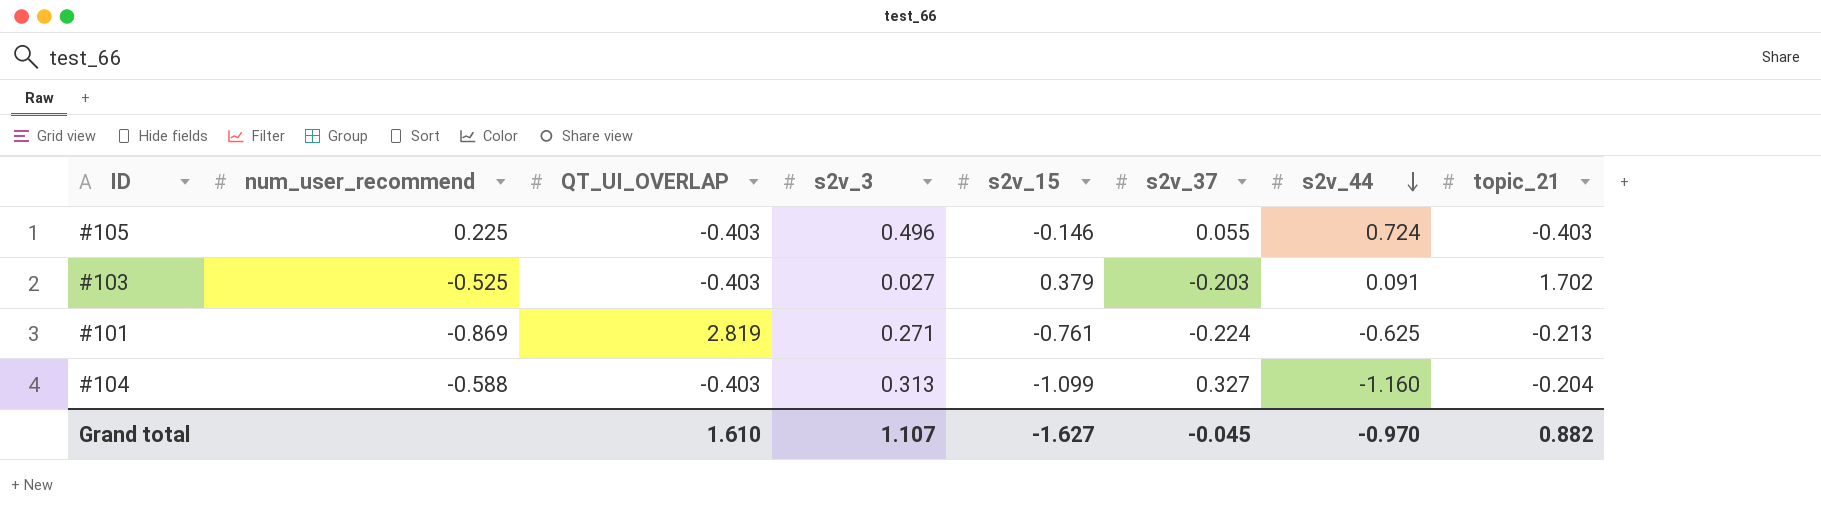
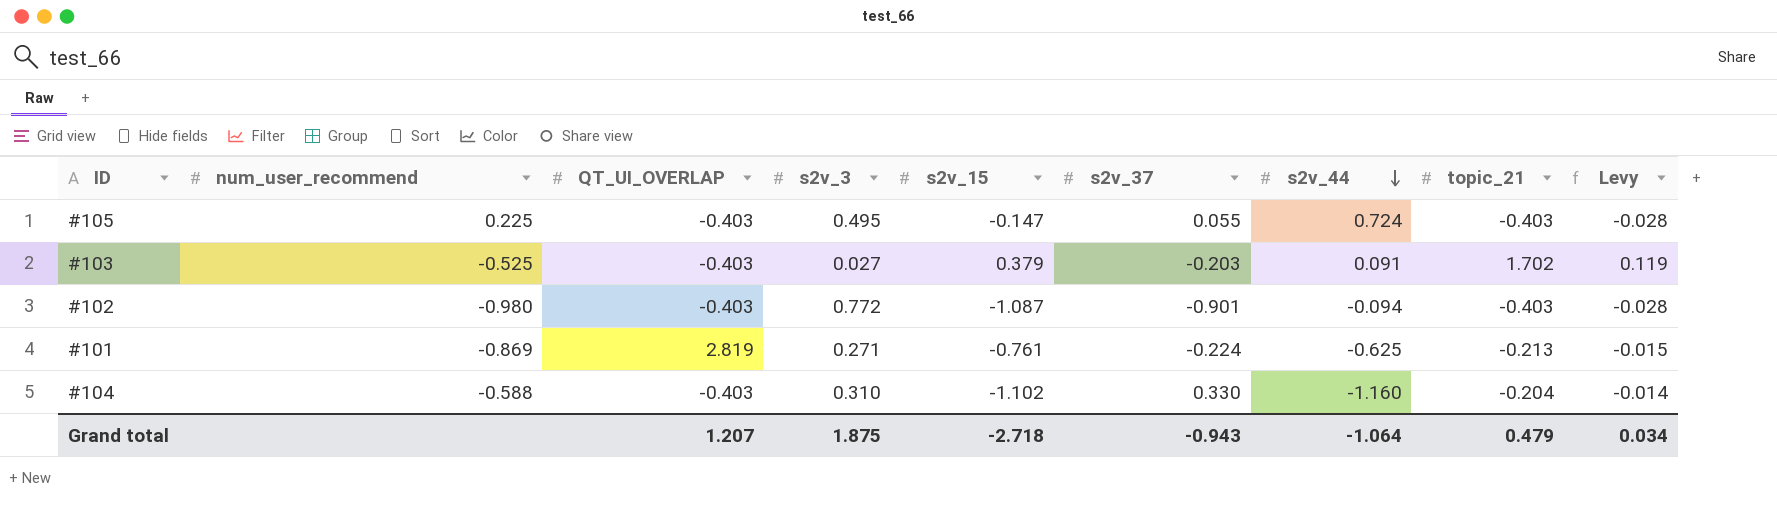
column Levy | formula: none -> [topic_21] * 0.07
#105 | s2v_3: 0.496 -> 0.495
#105 | s2v_15: -0.146 -> -0.147
row #102: none -> -0.980 | -0.403 | 0.772 | -1.087 | -0.901 | -0.094 | -0.403 | -0.028
#104 | s2v_3: 0.313 -> 0.310
#104 | s2v_15: -1.099 -> -1.102
#104 | s2v_37: 0.327 -> 0.330
Grand total | QT_UI_OVERLAP: 1.610 -> 1.207
Grand total | s2v_3: 1.107 -> 1.875
Grand total | s2v_15: -1.627 -> -2.718
Grand total | s2v_37: -0.045 -> -0.943
Grand total | s2v_44: -0.970 -> -1.064
Grand total | topic_21: 0.882 -> 0.479

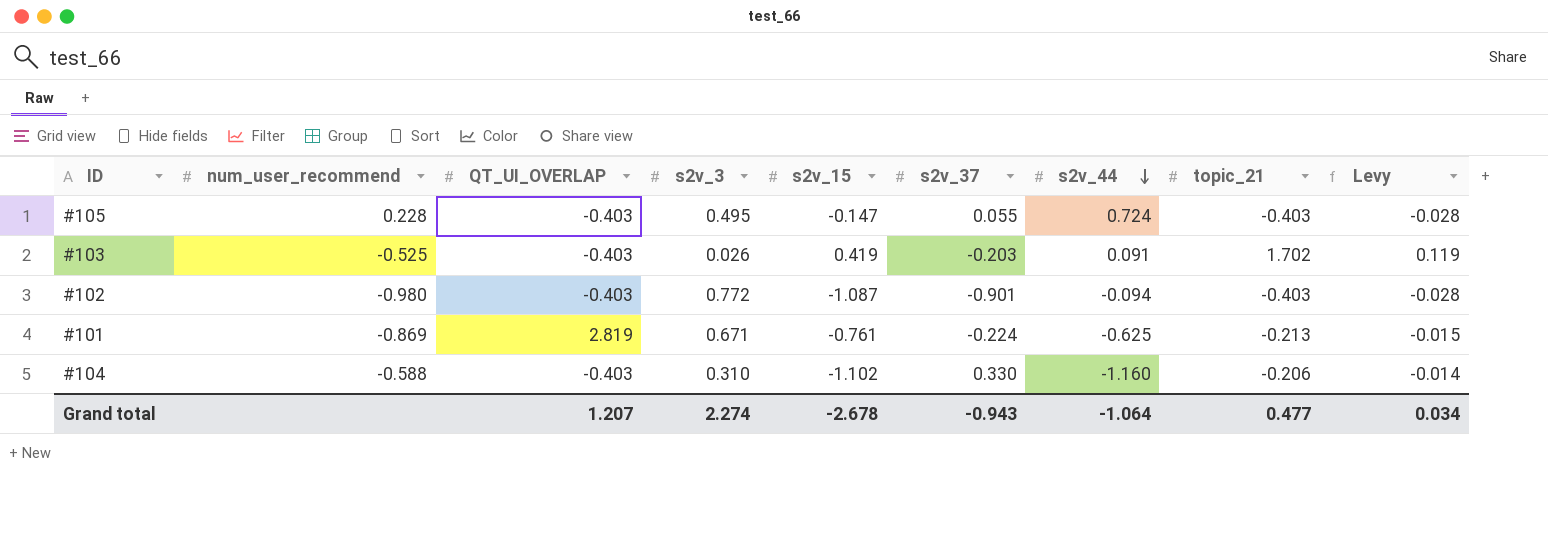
#105 | num_user_recommend: 0.225 -> 0.228
#103 | s2v_3: 0.027 -> 0.026
#103 | s2v_15: 0.379 -> 0.419
#101 | s2v_3: 0.271 -> 0.671
#104 | topic_21: -0.204 -> -0.206
Grand total | s2v_3: 1.875 -> 2.274
Grand total | s2v_15: -2.718 -> -2.678
Grand total | topic_21: 0.479 -> 0.477

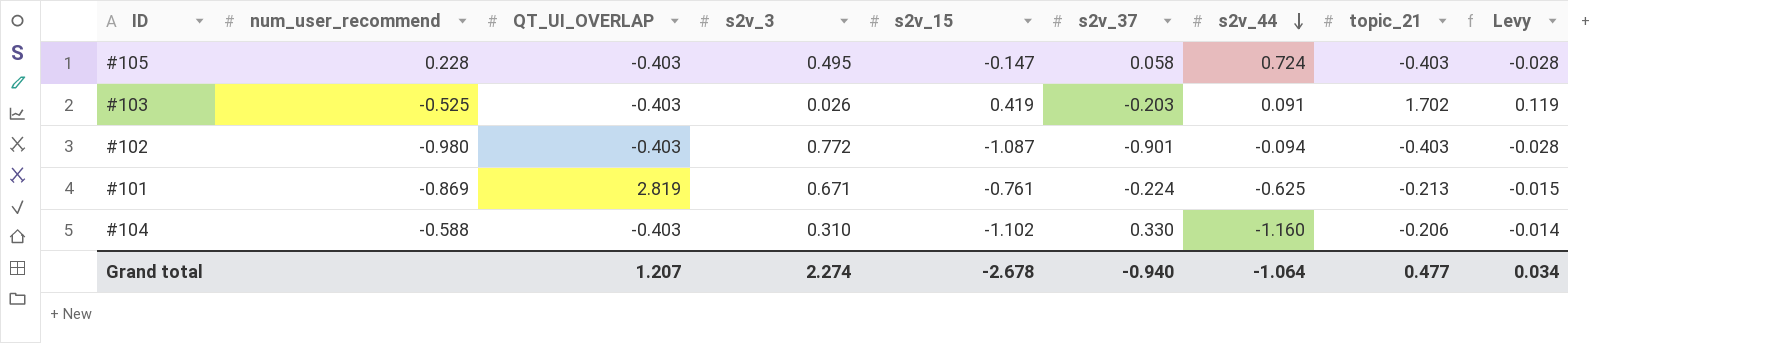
#105 | s2v_37: 0.055 -> 0.058
Grand total | s2v_37: -0.943 -> -0.940

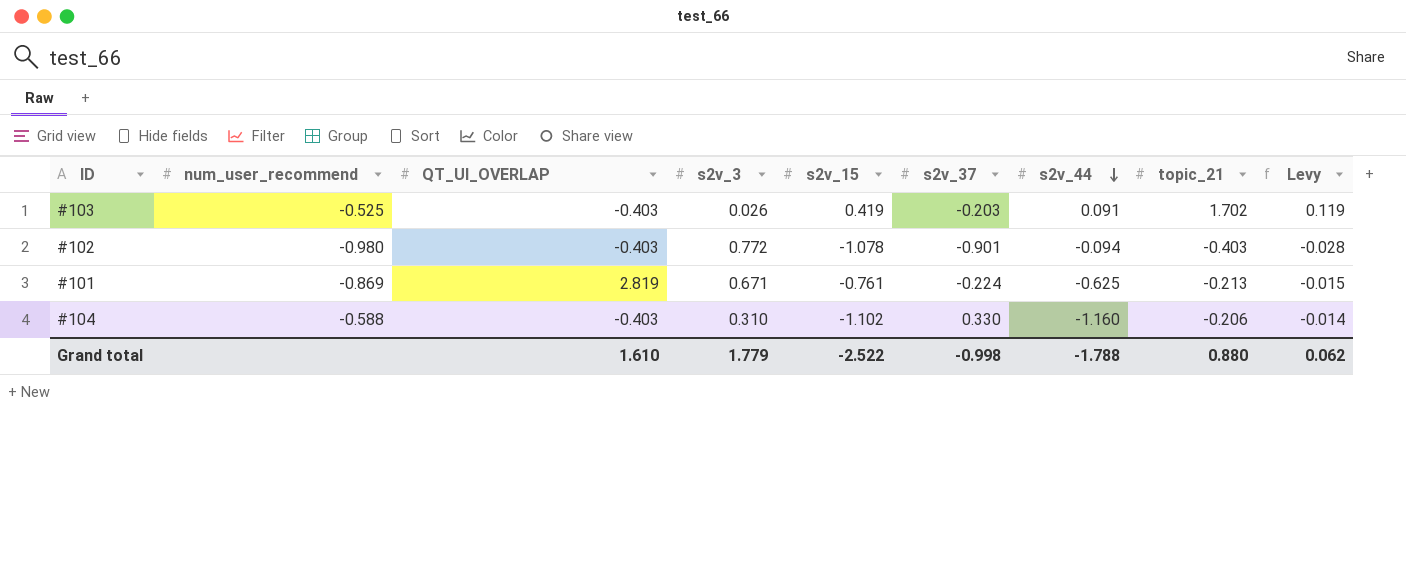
row #105: 0.228 | -0.403 | 0.495 | -0.147 | 0.058 | 0.724 | -0.403 | -0.028 -> none
#102 | s2v_15: -1.087 -> -1.078
Grand total | QT_UI_OVERLAP: 1.207 -> 1.610
Grand total | s2v_3: 2.274 -> 1.779
Grand total | s2v_15: -2.678 -> -2.522
Grand total | s2v_37: -0.940 -> -0.998
Grand total | s2v_44: -1.064 -> -1.788
Grand total | topic_21: 0.477 -> 0.880
Grand total | Levy: 0.034 -> 0.062

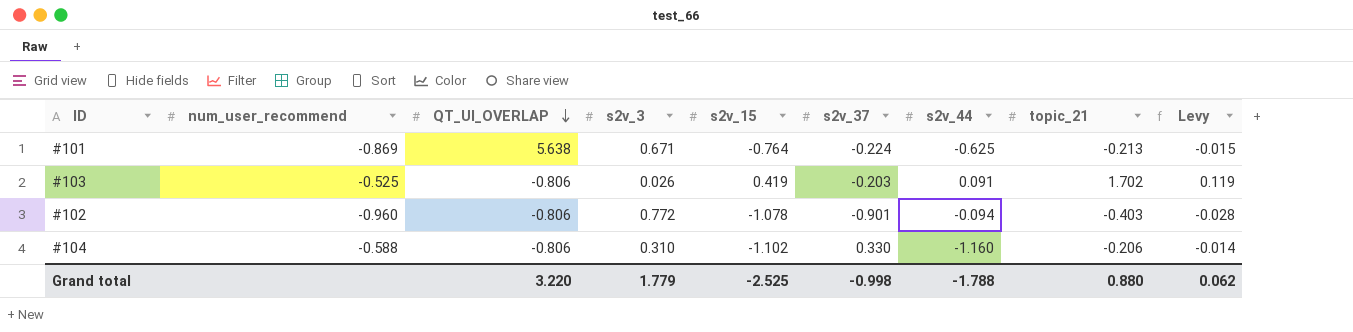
row order: s2v_44 descending -> QT_UI_OVERLAP descending
#101 | QT_UI_OVERLAP: 2.819 -> 5.638
#101 | s2v_15: -0.761 -> -0.764
#103 | QT_UI_OVERLAP: -0.403 -> -0.806
#102 | num_user_recommend: -0.980 -> -0.960
#102 | QT_UI_OVERLAP: -0.403 -> -0.806
#104 | QT_UI_OVERLAP: -0.403 -> -0.806
Grand total | QT_UI_OVERLAP: 1.610 -> 3.220
Grand total | s2v_15: -2.522 -> -2.525

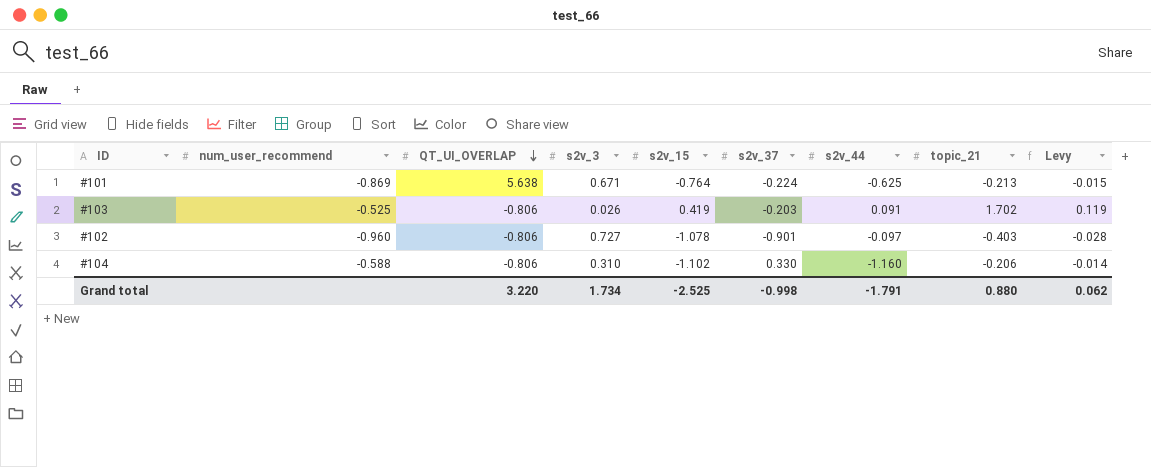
#102 | s2v_3: 0.772 -> 0.727
#102 | s2v_44: -0.094 -> -0.097
Grand total | s2v_3: 1.779 -> 1.734
Grand total | s2v_44: -1.788 -> -1.791

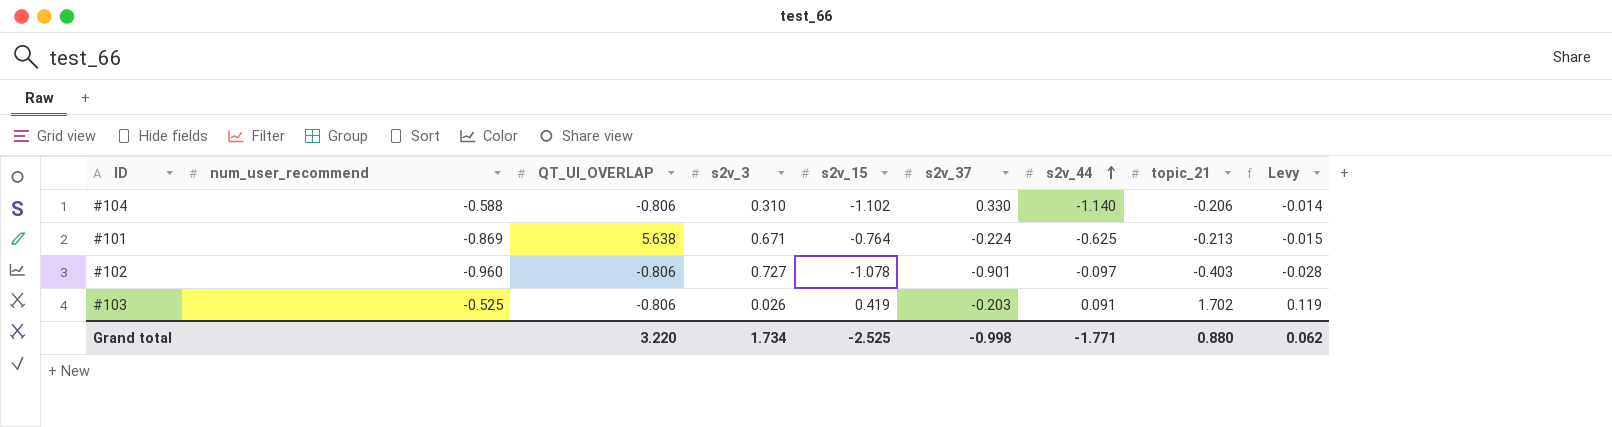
row order: QT_UI_OVERLAP descending -> s2v_44 ascending
#104 | s2v_44: -1.160 -> -1.140
Grand total | s2v_44: -1.791 -> -1.771

